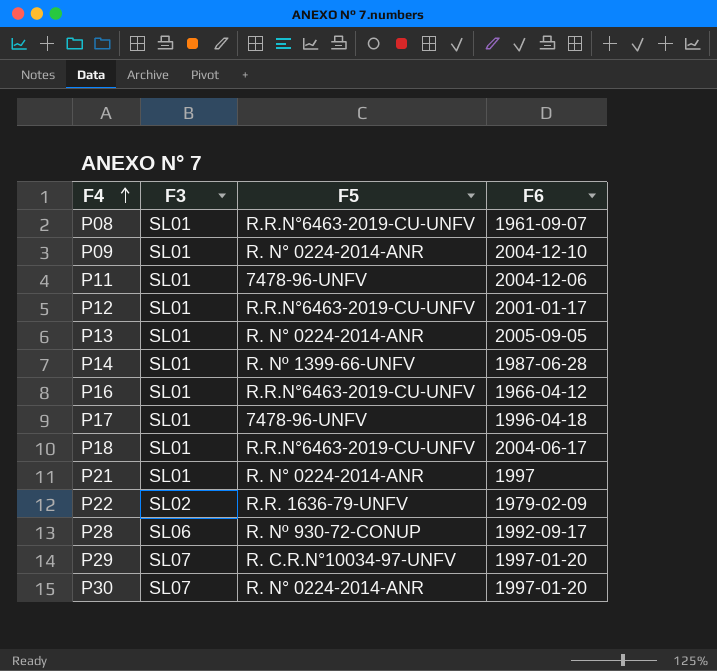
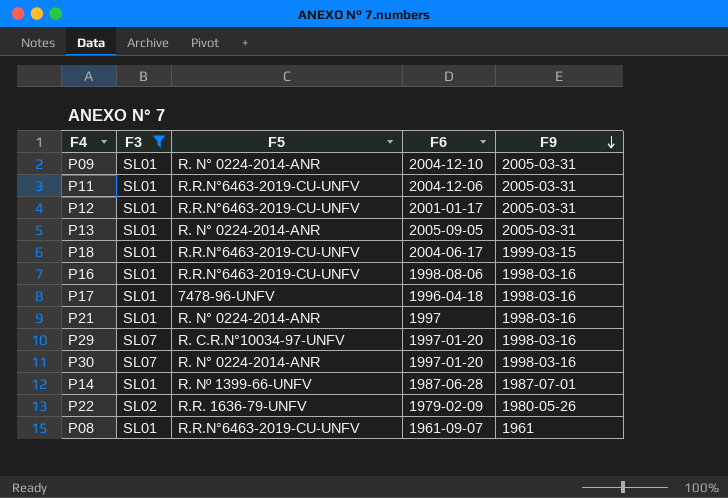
filter: none -> F3 != SL06
row order: F4 ascending -> F9 descending
column F9 | position: none -> 5
P11 | F5: 7478-96-UNFV -> R.R.N°6463-2019-CU-UNFV
P16 | F6: 1966-04-12 -> 1998-08-06

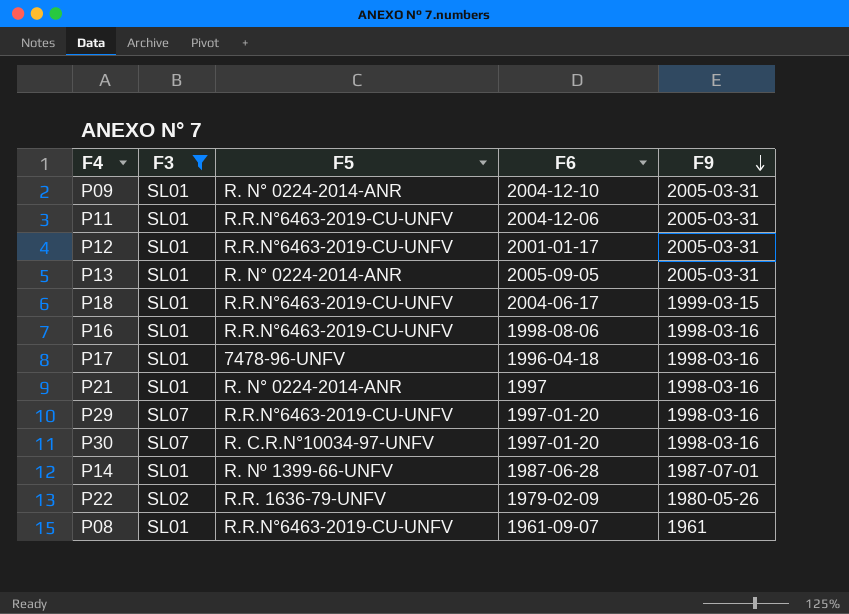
P29 | F5: R. C.R.N°10034-97-UNFV -> R.R.N°6463-2019-CU-UNFV
P30 | F5: R. N° 0224-2014-ANR -> R. C.R.N°10034-97-UNFV

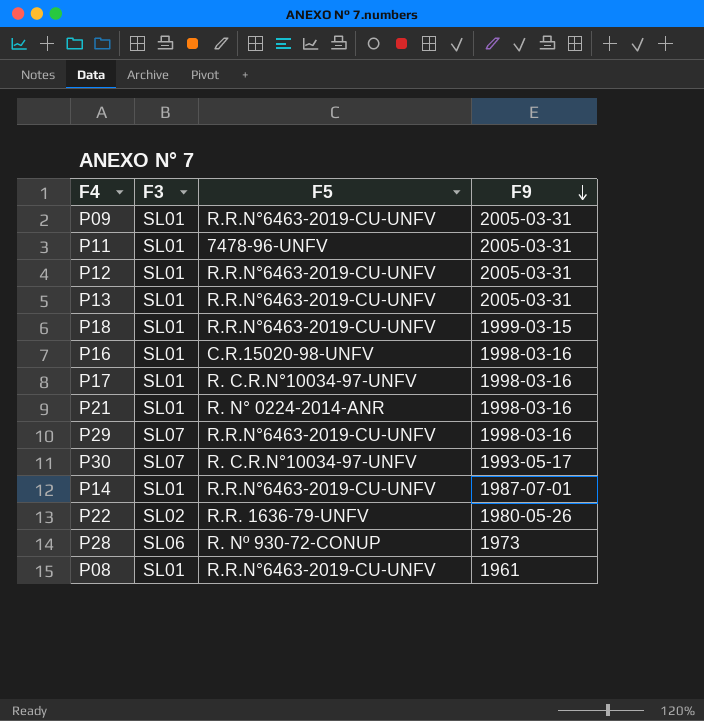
filter: F3 != SL06 -> none
column F6 | position: 4 -> none
P09 | F5: R. N° 0224-2014-ANR -> R.R.N°6463-2019-CU-UNFV
P11 | F5: R.R.N°6463-2019-CU-UNFV -> 7478-96-UNFV
P13 | F5: R. N° 0224-2014-ANR -> R.R.N°6463-2019-CU-UNFV
P16 | F5: R.R.N°6463-2019-CU-UNFV -> C.R.15020-98-UNFV
P17 | F5: 7478-96-UNFV -> R. C.R.N°10034-97-UNFV
P30 | F9: 1998-03-16 -> 1993-05-17
P14 | F5: R. Nº 1399-66-UNFV -> R.R.N°6463-2019-CU-UNFV

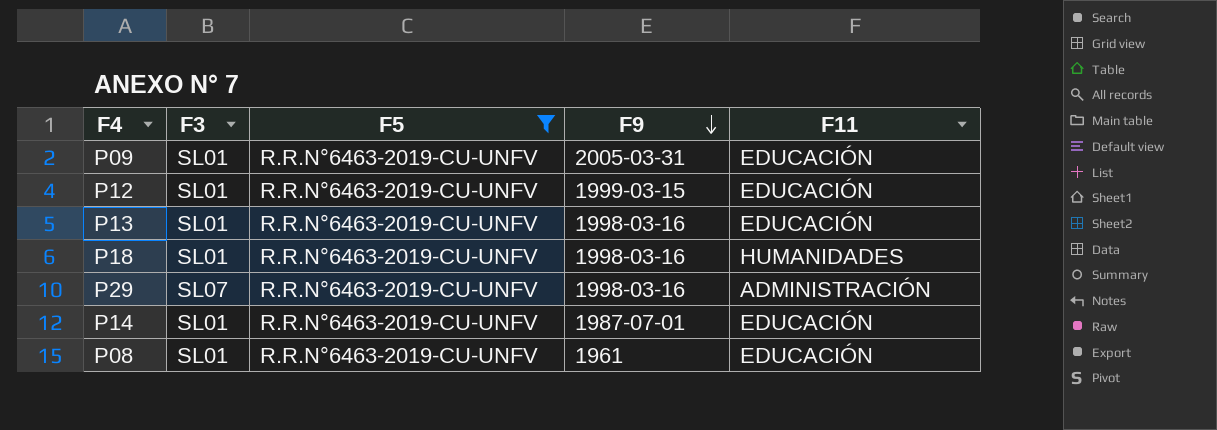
filter: none -> F5 = R.R.N°6463-2019-CU-UNFV
column F11 | position: none -> 5
P12 | F9: 2005-03-31 -> 1999-03-15
P13 | F9: 2005-03-31 -> 1998-03-16
P18 | F9: 1999-03-15 -> 1998-03-16

